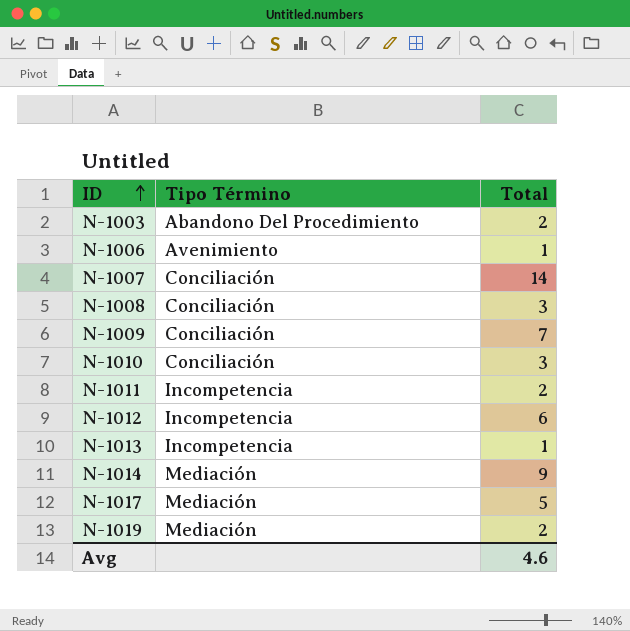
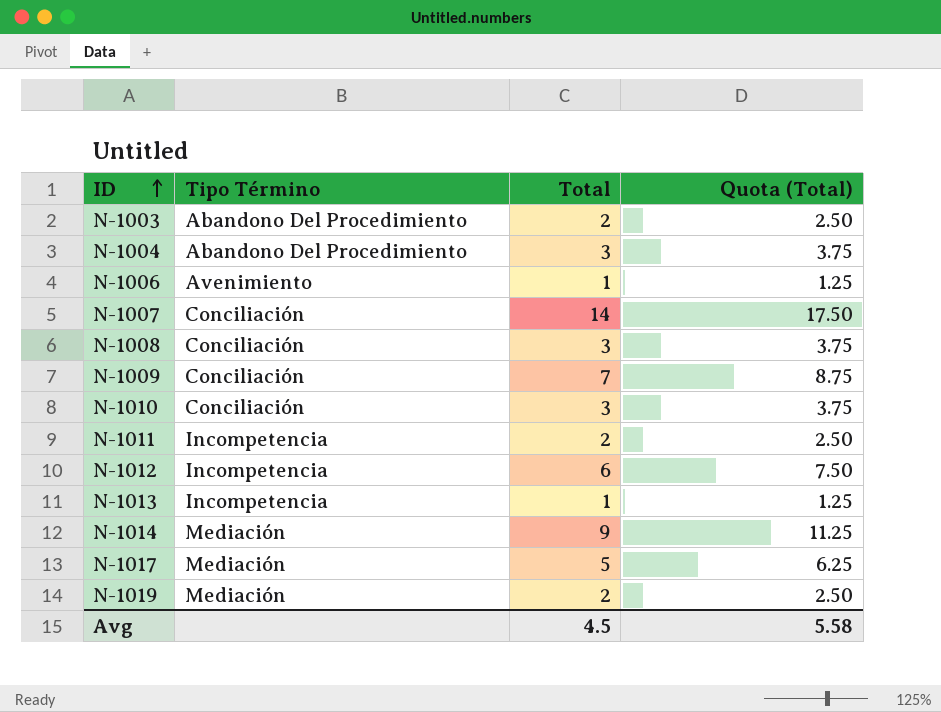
column Quota (Total) | formula: none -> [Total] * 1.25
row N-1004: none -> Abandono Del Procedimiento | 3 | 3.75
Avg | Total: 4.6 -> 4.5

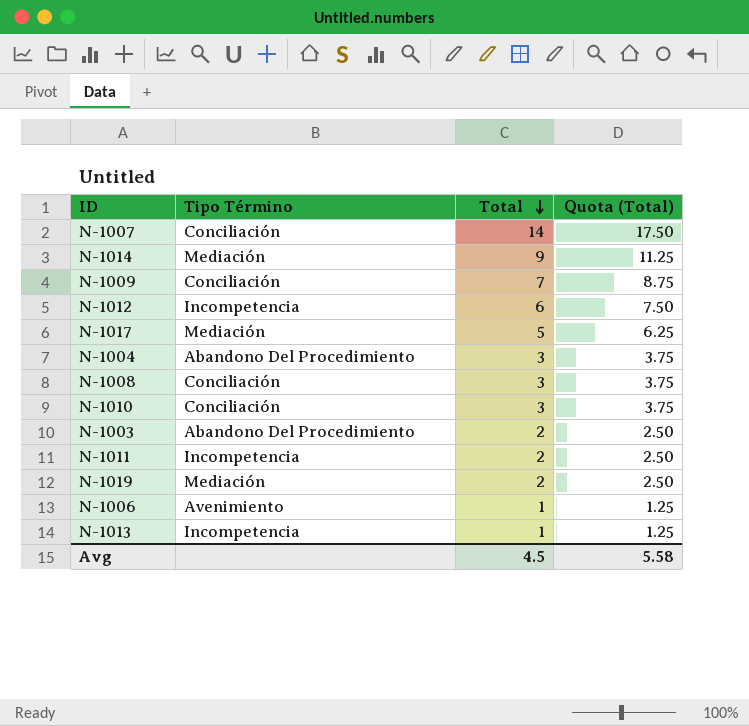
row order: ID ascending -> Total descending

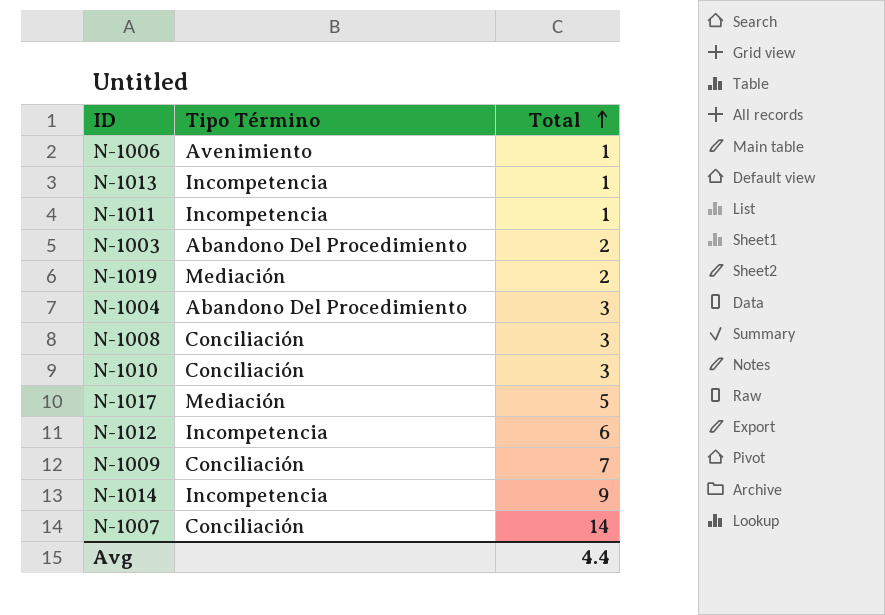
row order: Total descending -> Total ascending
column Quota (Total) | formula: [Total] * 1.25 -> none
N-1011 | Total: 2 -> 1
N-1014 | Tipo Término: Mediación -> Incompetencia
Avg | Total: 4.5 -> 4.4

